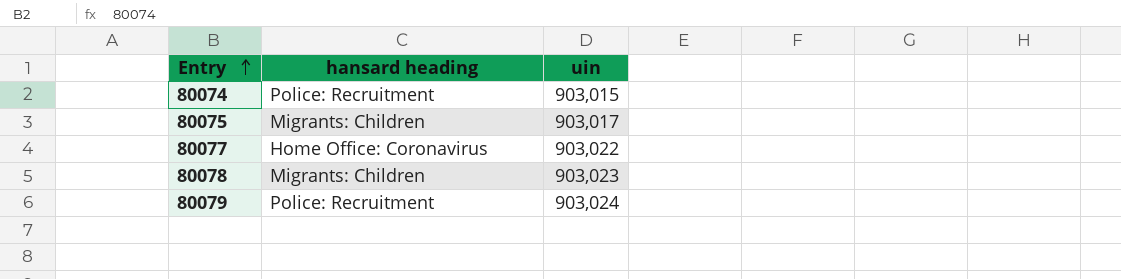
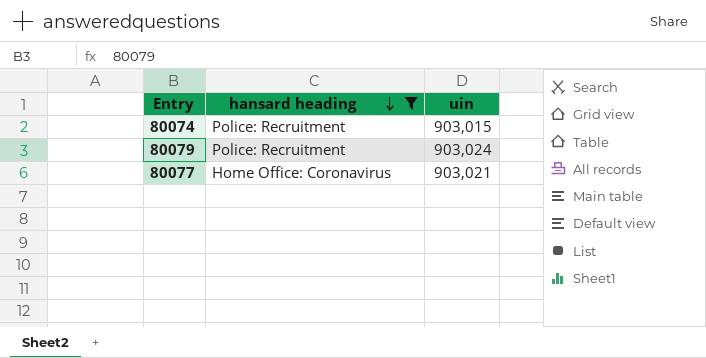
filter: none -> hansard heading != Migrants: Children
row order: Entry ascending -> hansard heading descending
80077 | uin: 903,022 -> 903,021

